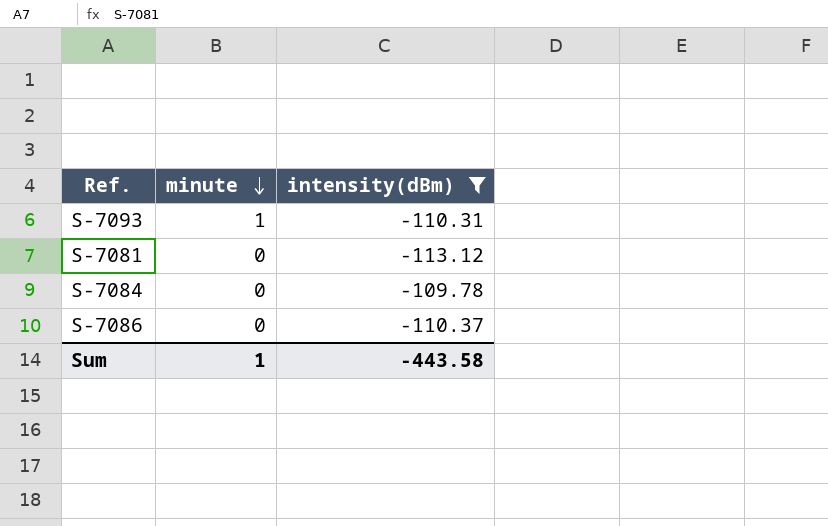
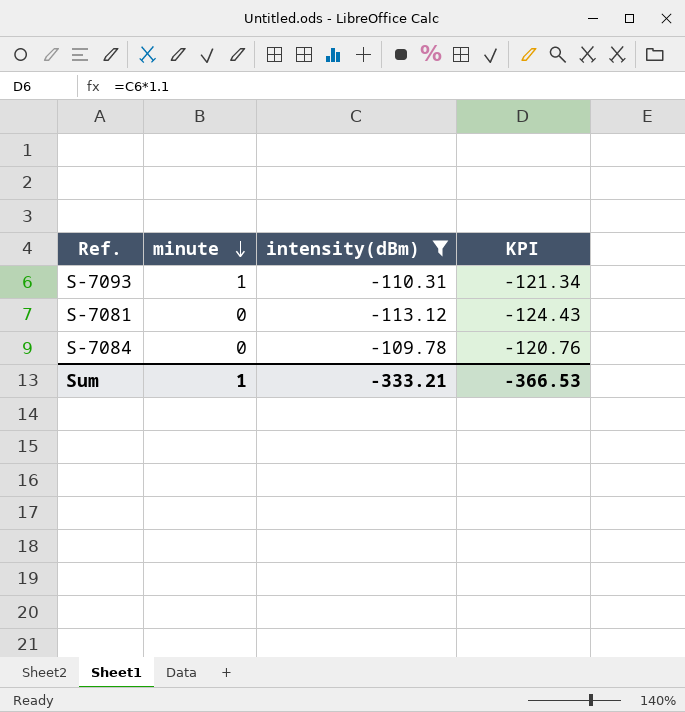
column KPI | formula: none -> [intensity(dBm)] * 1.1
row S-7086: 0 | -110.37 -> none
Sum | intensity(dBm): -443.58 -> -333.21

